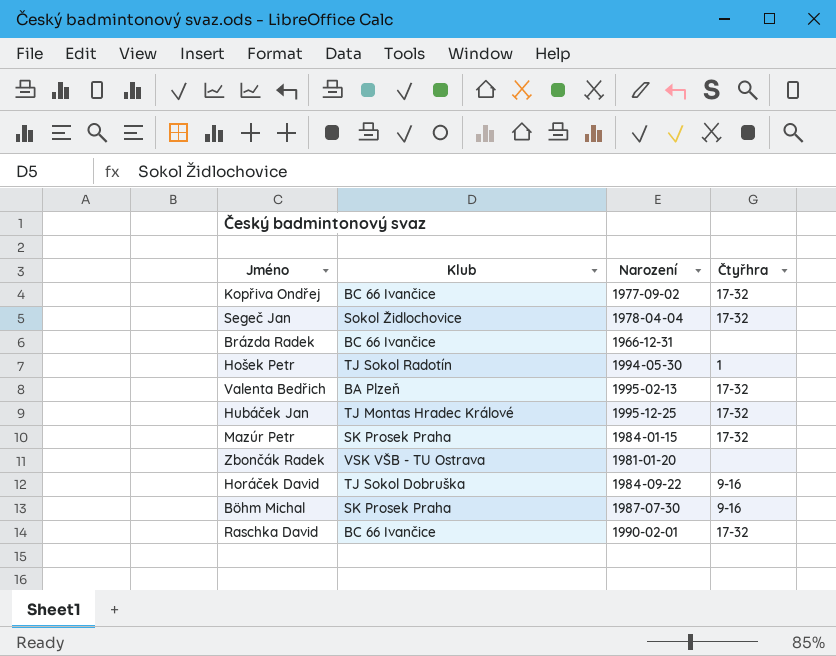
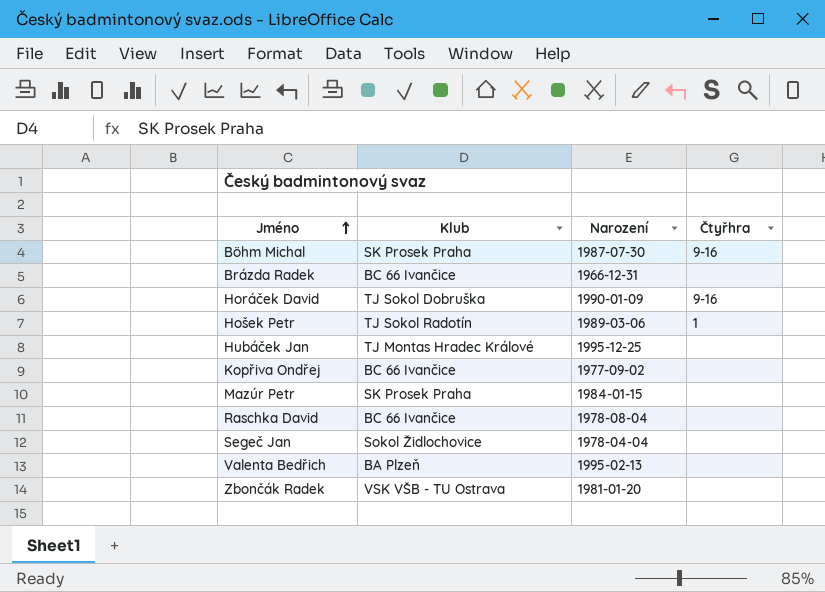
row order: none -> Jméno ascending
Horáček David | Narození: 1984-09-22 -> 1990-01-09
Hošek Petr | Narození: 1994-05-30 -> 1989-03-06
Hubáček Jan | Čtyřhra: 17-32 -> none
Kopřiva Ondřej | Čtyřhra: 17-32 -> none
Mazúr Petr | Čtyřhra: 17-32 -> none
Raschka David | Narození: 1990-02-01 -> 1978-08-04
Raschka David | Čtyřhra: 17-32 -> none
Segeč Jan | Čtyřhra: 17-32 -> none
Valenta Bedřich | Čtyřhra: 17-32 -> none

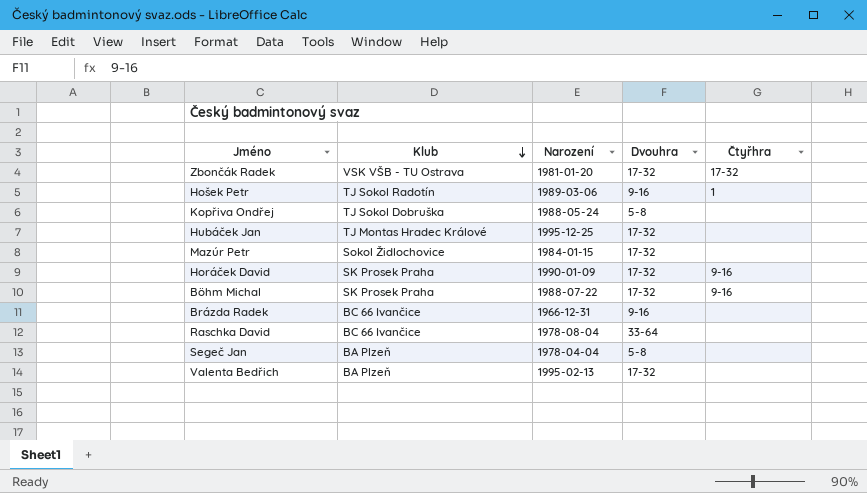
row order: Jméno ascending -> Klub descending
column Dvouhra | position: none -> 4
Zbončák Radek | Čtyřhra: none -> 17-32
Kopřiva Ondřej | Klub: BC 66 Ivančice -> TJ Sokol Dobruška
Kopřiva Ondřej | Narození: 1977-09-02 -> 1988-05-24
Mazúr Petr | Klub: SK Prosek Praha -> Sokol Židlochovice
Horáček David | Klub: TJ Sokol Dobruška -> SK Prosek Praha
Böhm Michal | Narození: 1987-07-30 -> 1988-07-22
Segeč Jan | Klub: Sokol Židlochovice -> BA Plzeň

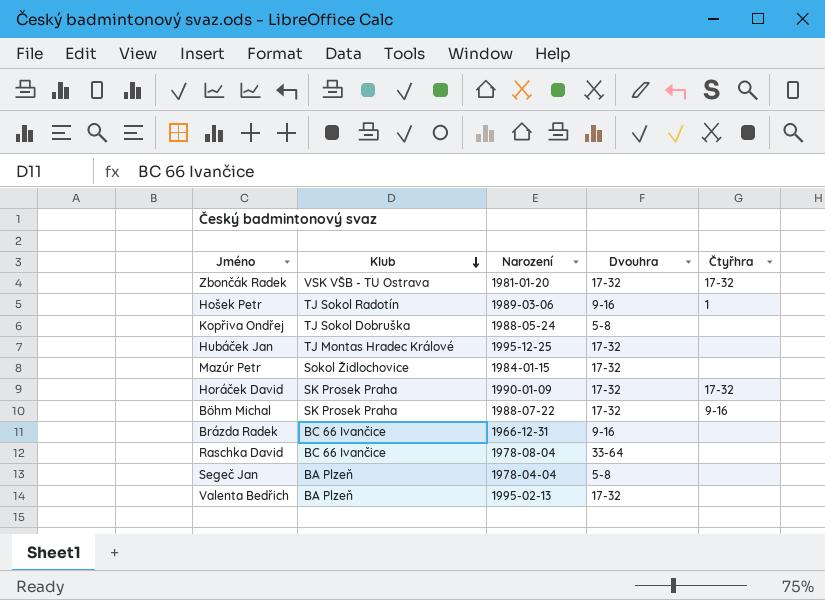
Horáček David | Čtyřhra: 9-16 -> 17-32

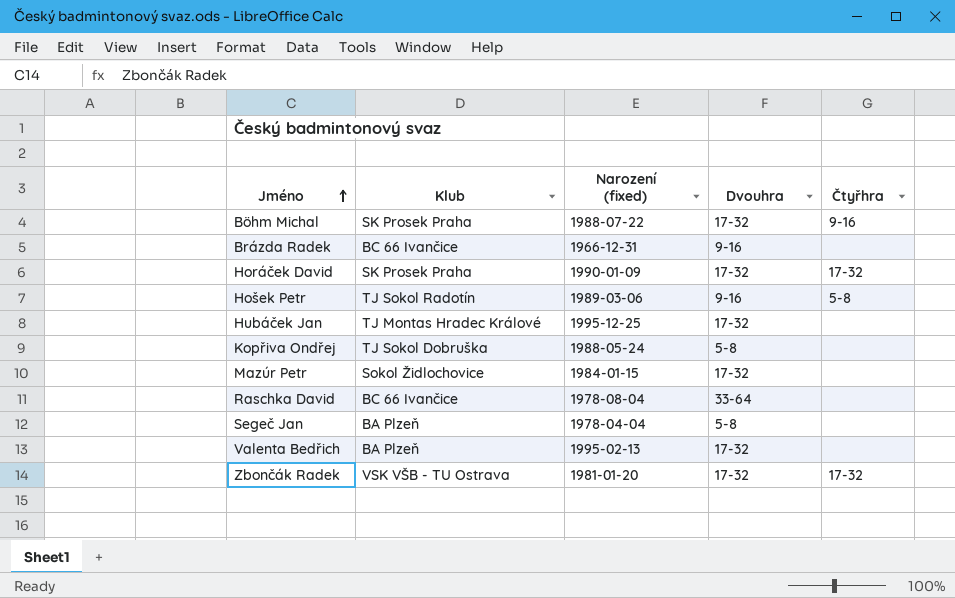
row order: Klub descending -> Jméno ascending
column name: Narození -> Narození (fixed)
Hošek Petr | Čtyřhra: 1 -> 5-8

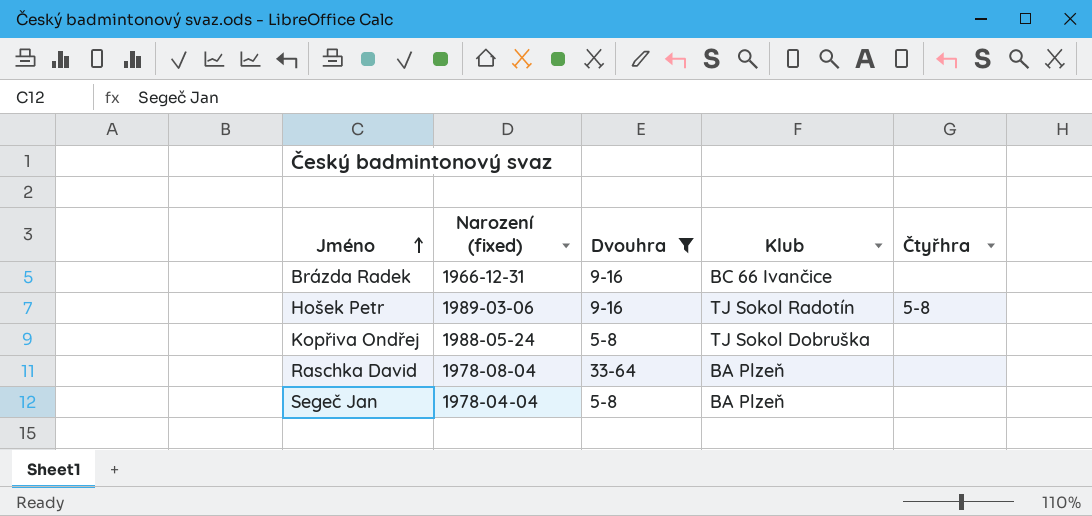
filter: none -> Dvouhra != 17-32
column Klub | position: 2 -> 4
Raschka David | Klub: BC 66 Ivančice -> BA Plzeň

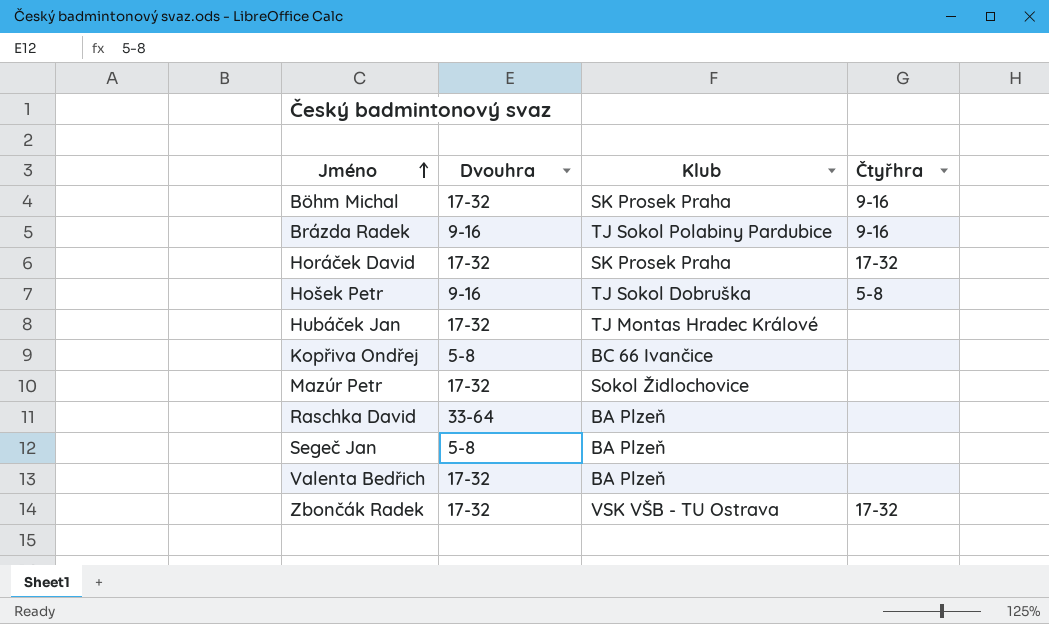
filter: Dvouhra != 17-32 -> none
column Narození (fixed) | position: 2 -> none
Brázda Radek | Klub: BC 66 Ivančice -> TJ Sokol Polabiny Pardubice
Brázda Radek | Čtyřhra: none -> 9-16
Hošek Petr | Klub: TJ Sokol Radotín -> TJ Sokol Dobruška
Kopřiva Ondřej | Klub: TJ Sokol Dobruška -> BC 66 Ivančice

